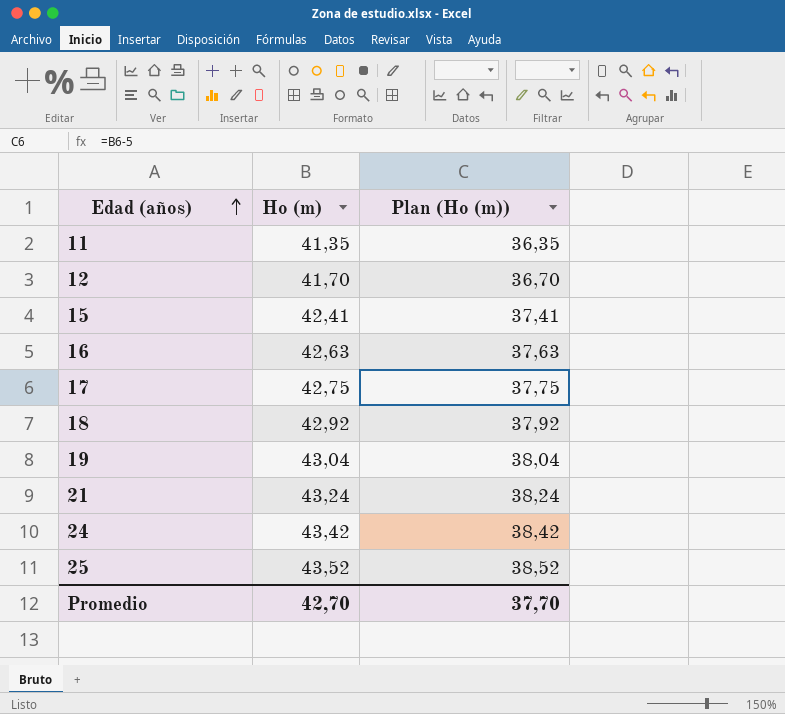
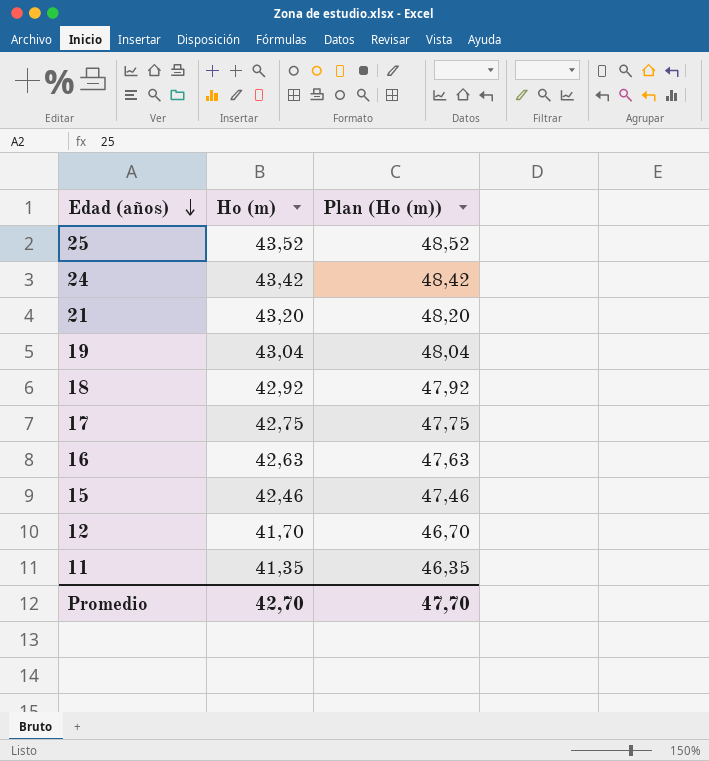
row order: Edad (años) ascending -> Edad (años) descending
column Plan (Ho (m)) | formula: [Ho (m)] - 5 -> [Ho (m)] + 5
21 | Ho (m): 43,24 -> 43,20
15 | Ho (m): 42,41 -> 42,46
Promedio | Plan (Ho (m)): 37,70 -> 47,70

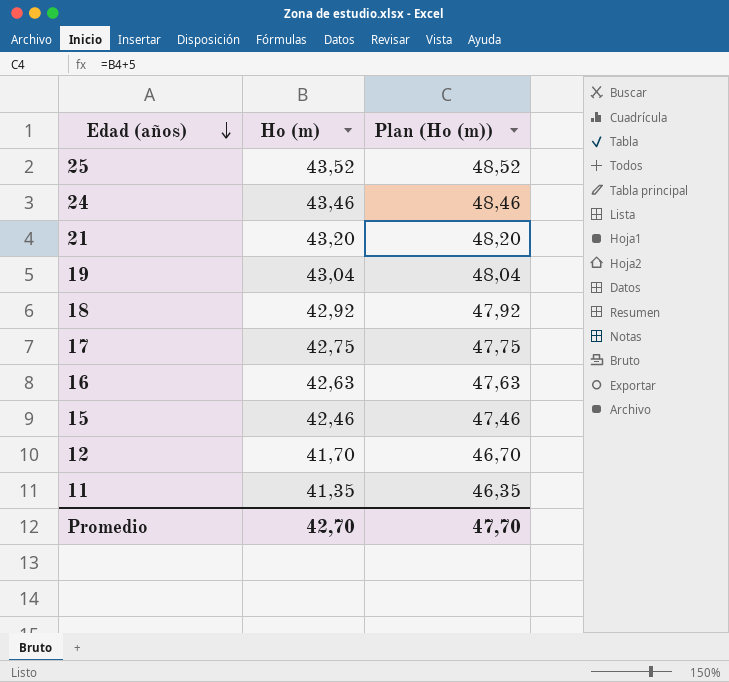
24 | Ho (m): 43,42 -> 43,46
24 | Plan (Ho (m)): 48,42 -> 48,46

